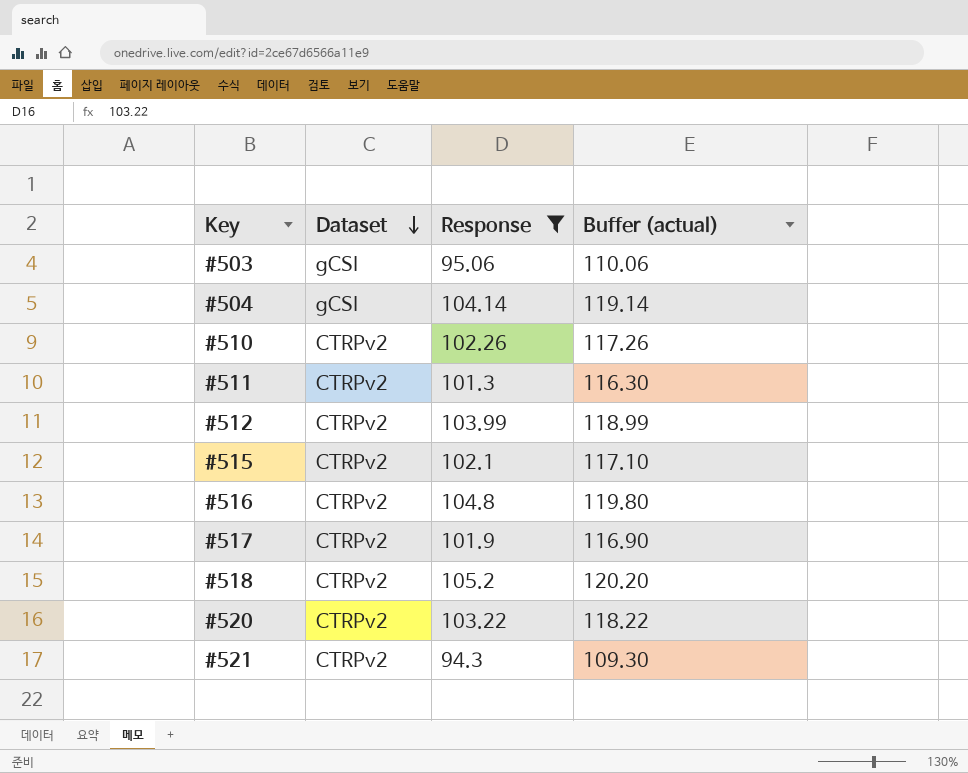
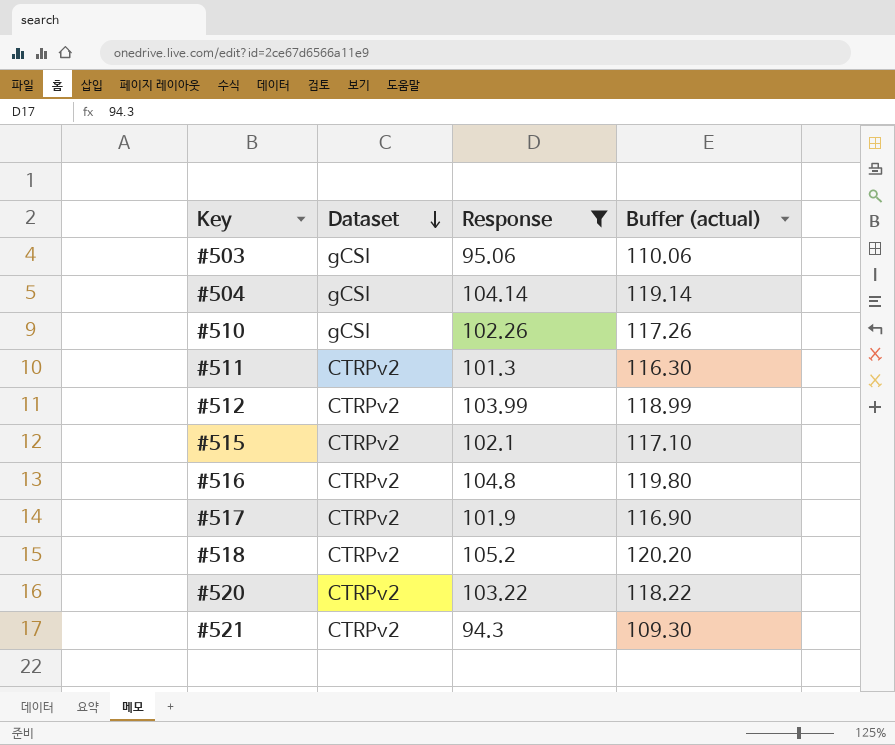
#510 | Dataset: CTRPv2 -> gCSI

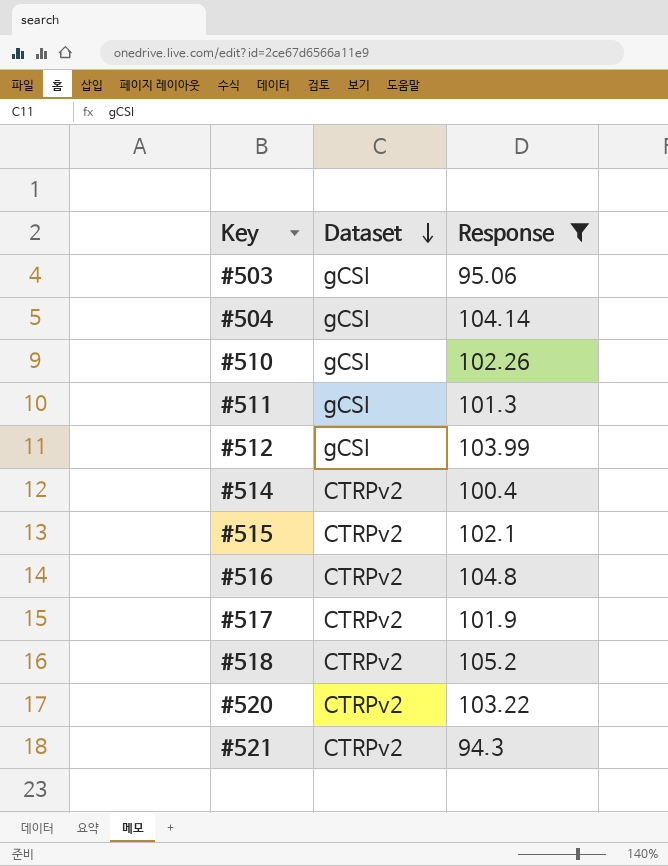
column Buffer (actual) | formula: [Response] + 15 -> none
#511 | Dataset: CTRPv2 -> gCSI
#512 | Dataset: CTRPv2 -> gCSI
row #514: none -> CTRPv2 | 100.4

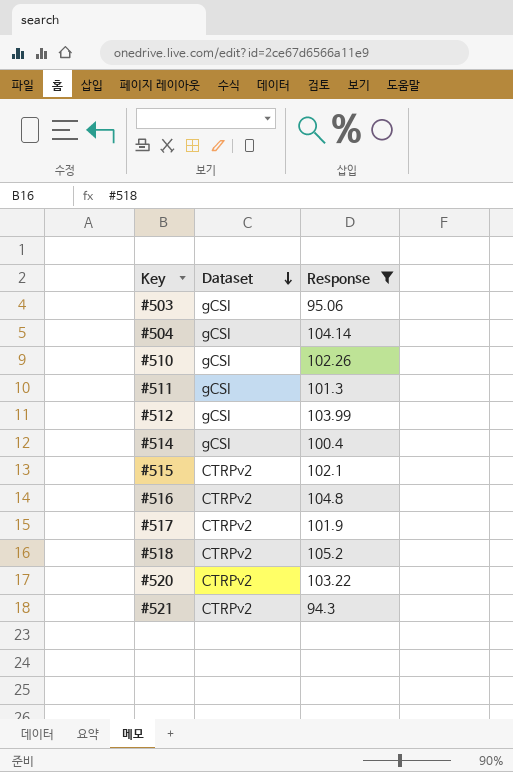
#514 | Dataset: CTRPv2 -> gCSI

